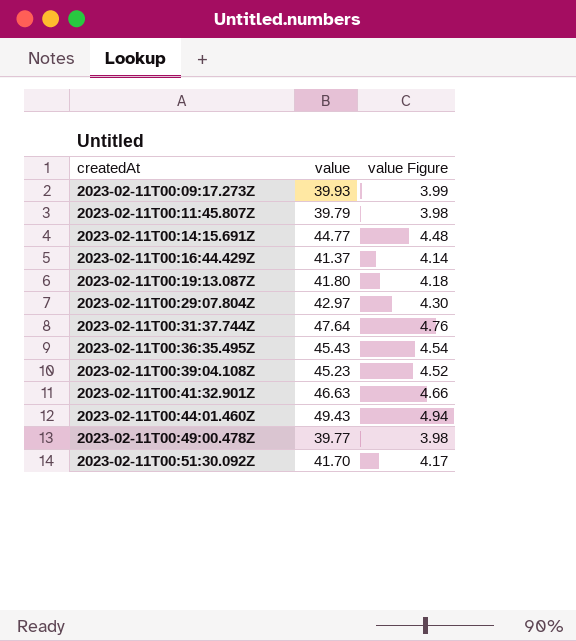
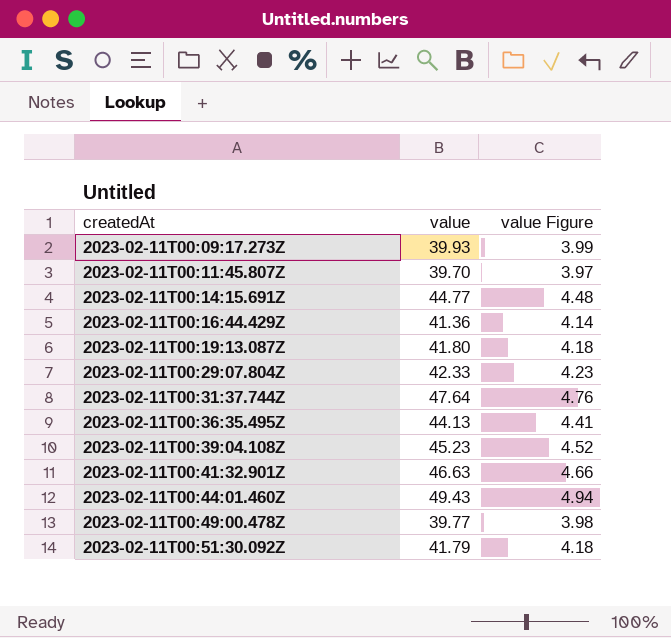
2023-02-11T00:11:45.807Z | value: 39.79 -> 39.70
2023-02-11T00:11:45.807Z | value Figure: 3.98 -> 3.97
2023-02-11T00:16:44.429Z | value: 41.37 -> 41.36
2023-02-11T00:29:07.804Z | value: 42.97 -> 42.33
2023-02-11T00:29:07.804Z | value Figure: 4.30 -> 4.23
2023-02-11T00:36:35.495Z | value: 45.43 -> 44.13
2023-02-11T00:36:35.495Z | value Figure: 4.54 -> 4.41
2023-02-11T00:51:30.092Z | value: 41.70 -> 41.79
2023-02-11T00:51:30.092Z | value Figure: 4.17 -> 4.18

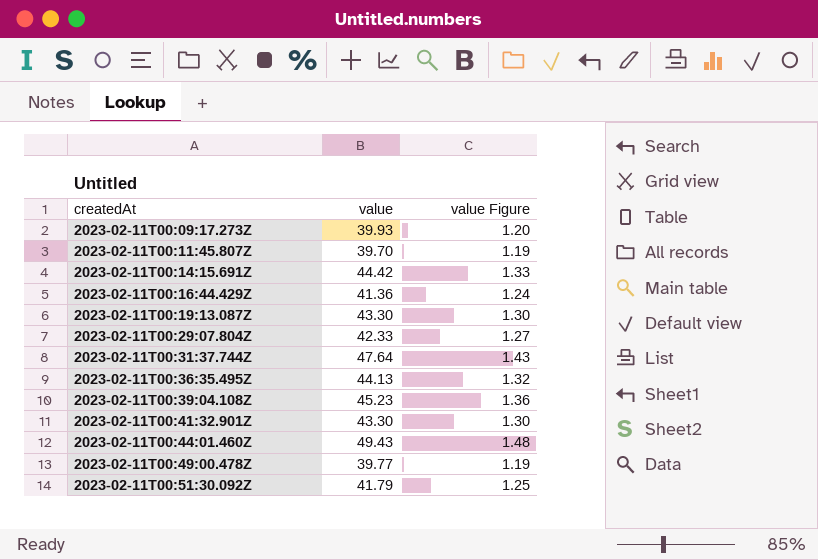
column value Figure | formula: [value] * 0.1 -> [value] * 0.03
2023-02-11T00:14:15.691Z | value: 44.77 -> 44.42
2023-02-11T00:19:13.087Z | value: 41.80 -> 43.30
2023-02-11T00:41:32.901Z | value: 46.63 -> 43.30

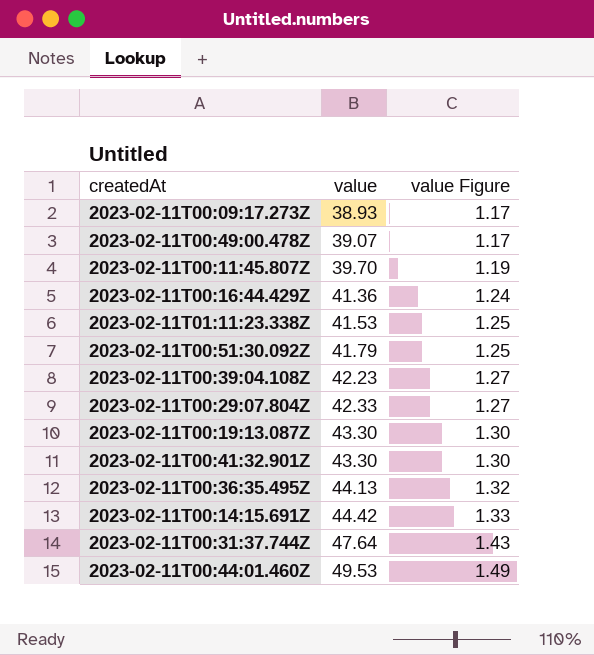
row order: createdAt ascending -> value ascending
2023-02-11T00:09:17.273Z | value: 39.93 -> 38.93
2023-02-11T00:09:17.273Z | value Figure: 1.20 -> 1.17
2023-02-11T00:49:00.478Z | value: 39.77 -> 39.07
2023-02-11T00:49:00.478Z | value Figure: 1.19 -> 1.17
row 2023-02-11T01:11:23.338Z: none -> 41.53 | 1.25
2023-02-11T00:39:04.108Z | value: 45.23 -> 42.23
2023-02-11T00:39:04.108Z | value Figure: 1.36 -> 1.27
2023-02-11T00:44:01.460Z | value: 49.43 -> 49.53
2023-02-11T00:44:01.460Z | value Figure: 1.48 -> 1.49

